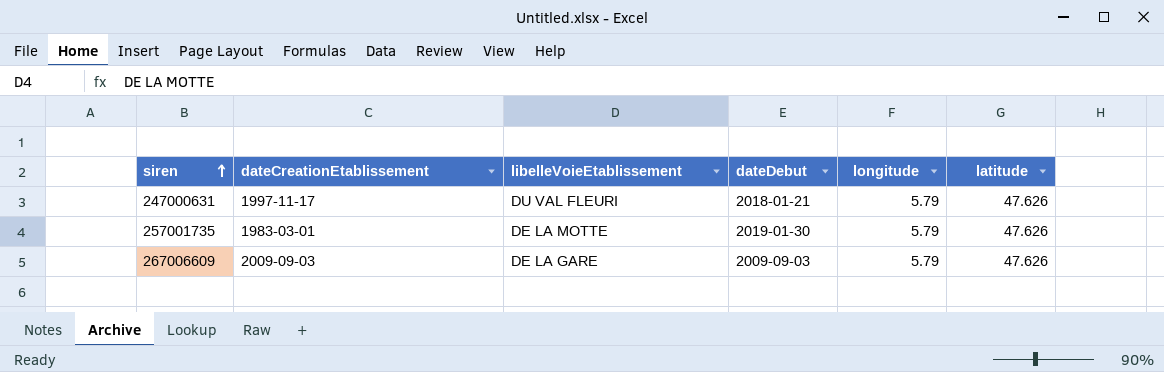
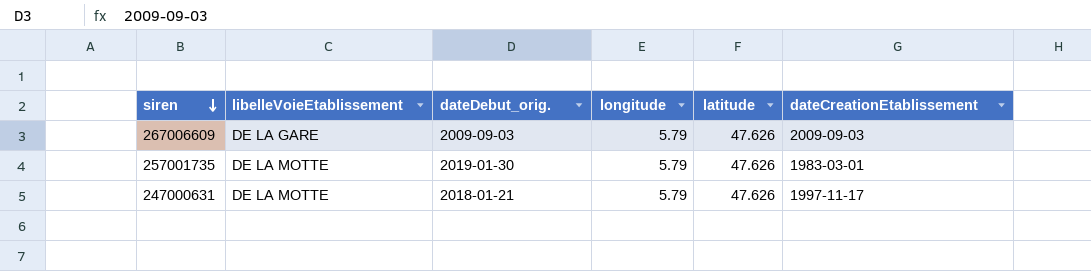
row order: siren ascending -> siren descending
column name: dateDebut -> dateDebut_orig.
column dateCreationEtablissement | position: 2 -> 6
247000631 | libelleVoieEtablissement: DU VAL FLEURI -> DE LA MOTTE

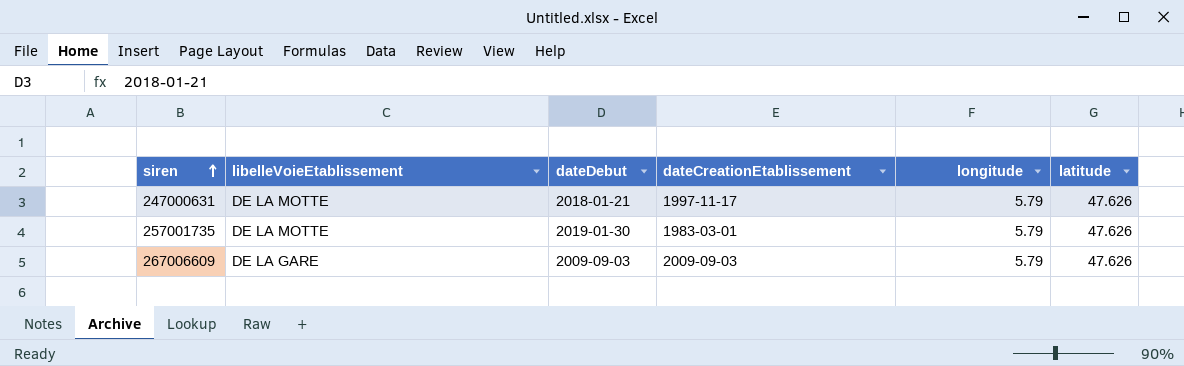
row order: siren descending -> siren ascending
column name: dateDebut_orig. -> dateDebut
column dateCreationEtablissement | position: 6 -> 4

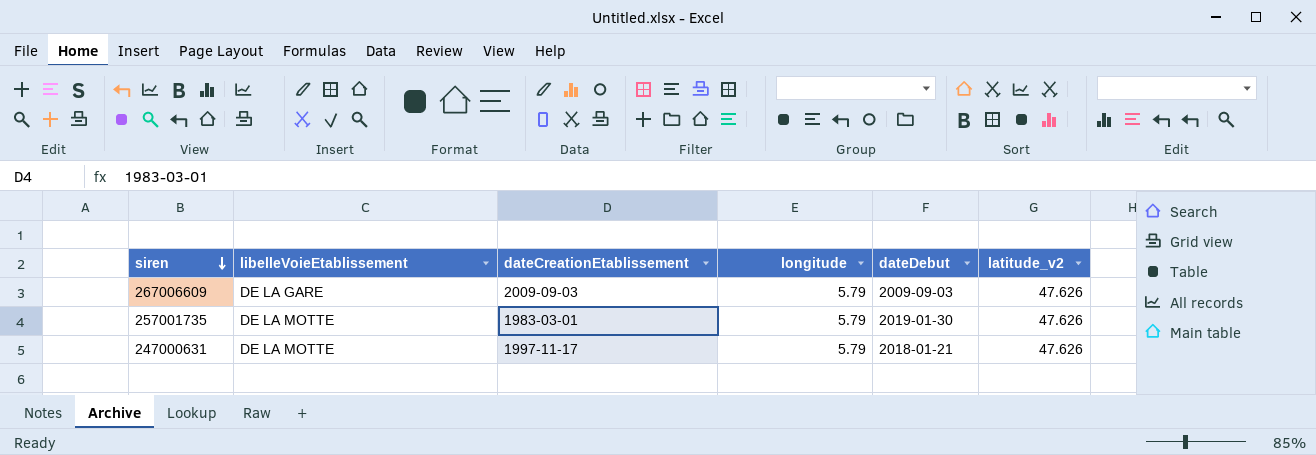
row order: siren ascending -> siren descending
column dateDebut | position: 3 -> 5
column name: latitude -> latitude_v2

